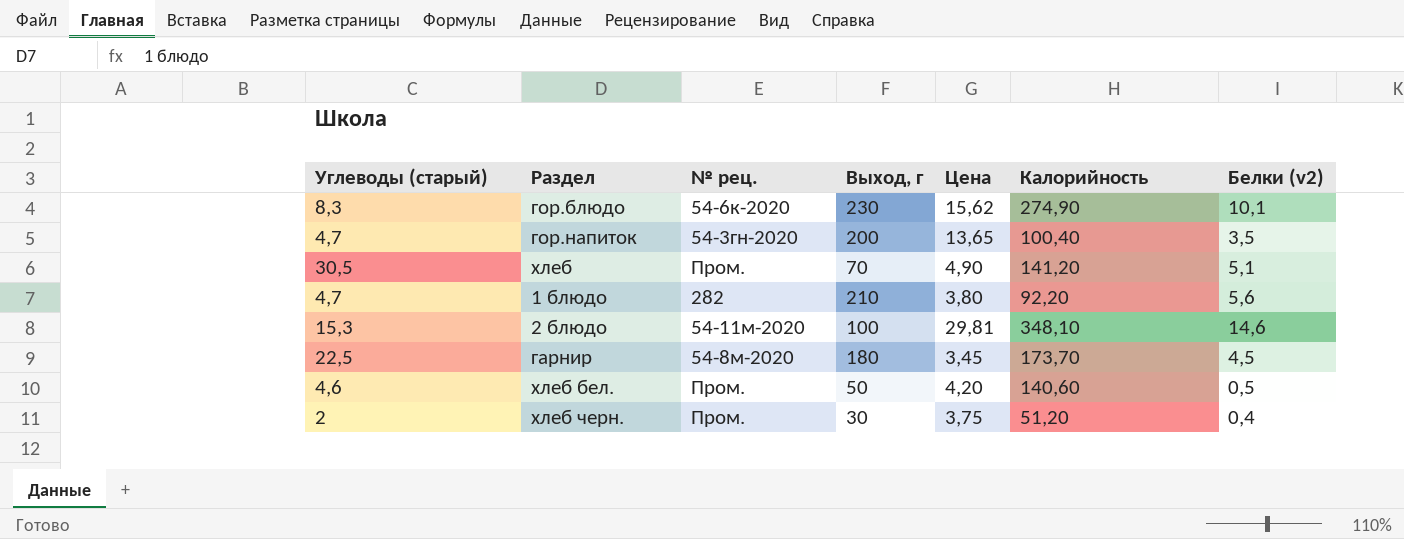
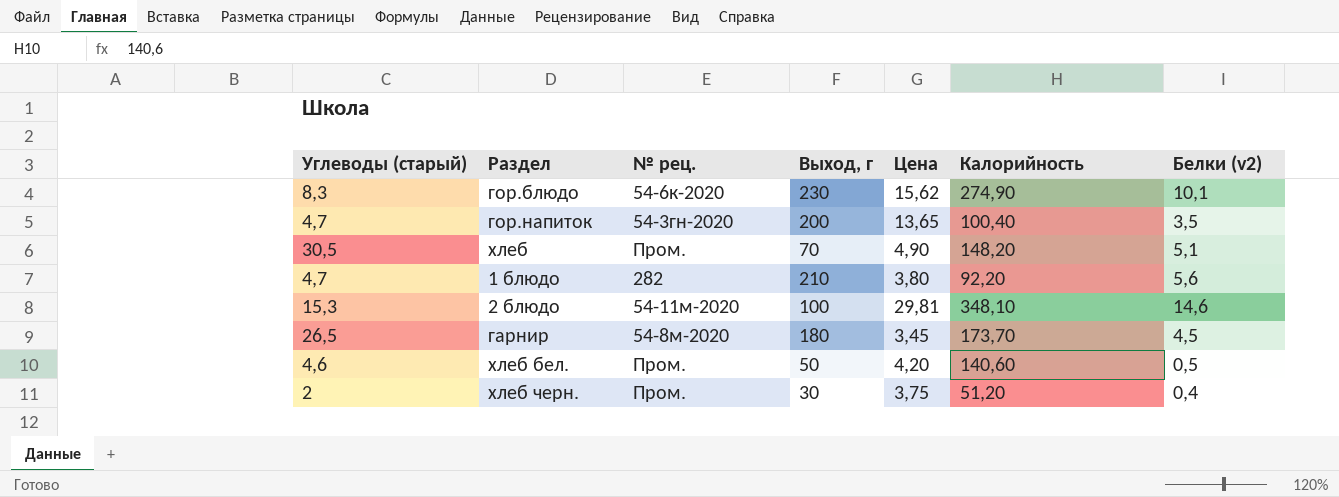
хлеб | Калорийность: 141,20 -> 148,20
гарнир | Углеводы (старый): 22,5 -> 26,5

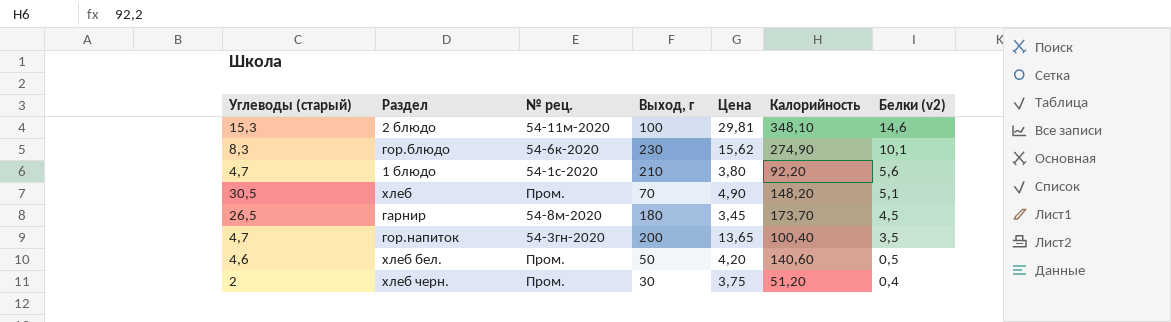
row order: none -> Белки (v2) descending
1 блюдо | № рец.: 282 -> 54-1с-2020

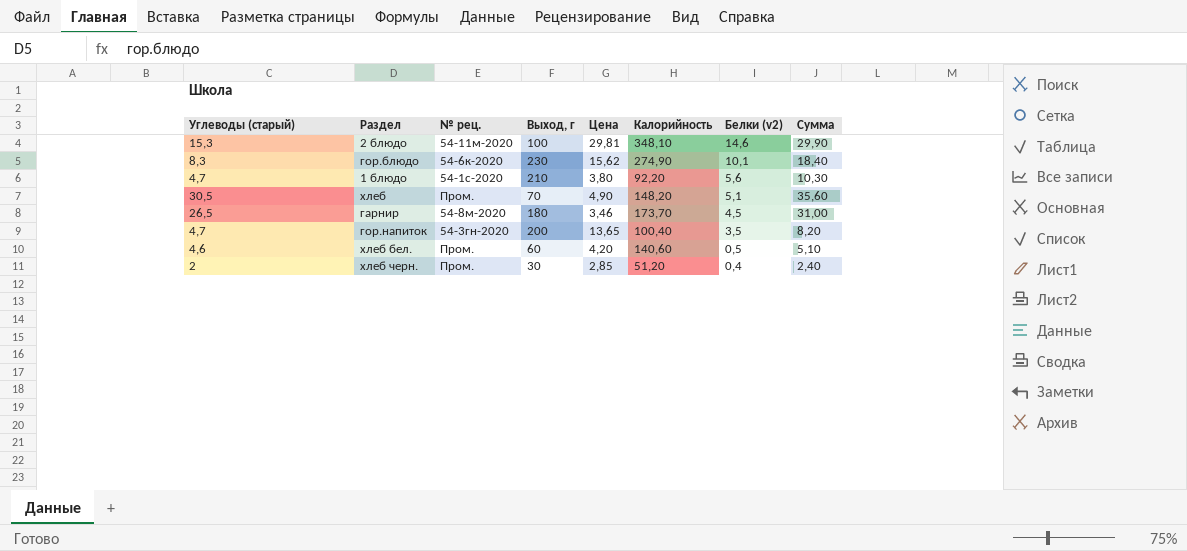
column Сумма | formula: none -> [Углеводы (старый)] + [Белки (v2)]
гарнир | Цена: 3,45 -> 3,46
хлеб бел. | Выход, г: 50 -> 60
хлеб черн. | Цена: 3,75 -> 2,85

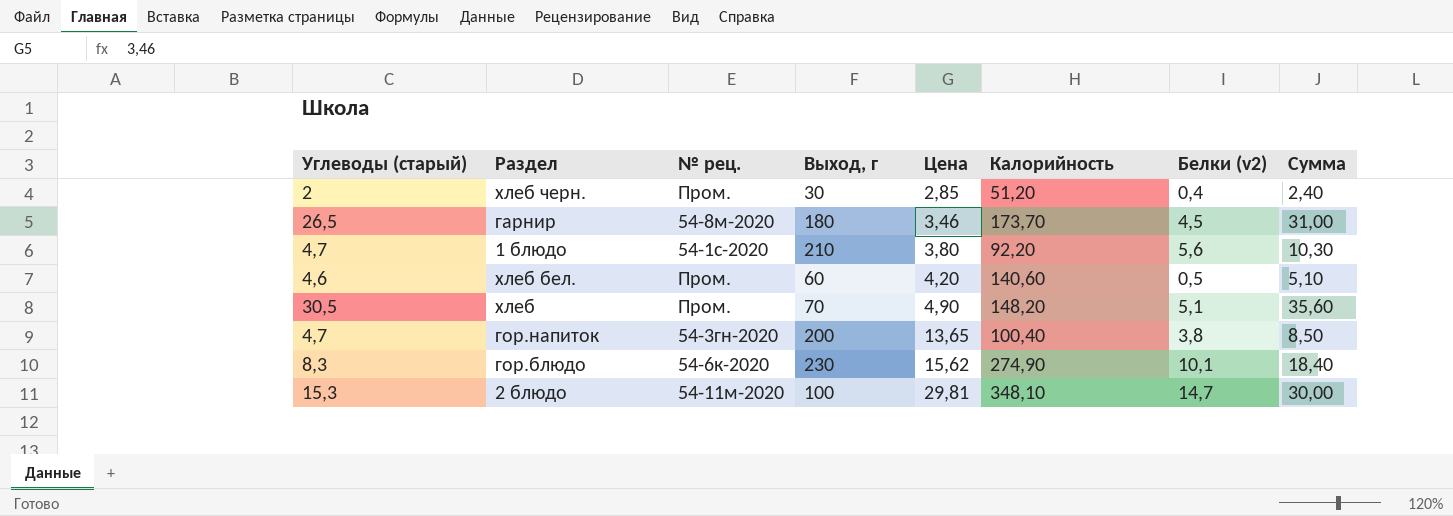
row order: Белки (v2) descending -> Цена ascending
гор.напиток | Белки (v2): 3,5 -> 3,8
гор.напиток | Сумма: 8,20 -> 8,50
2 блюдо | Белки (v2): 14,6 -> 14,7
2 блюдо | Сумма: 29,90 -> 30,00

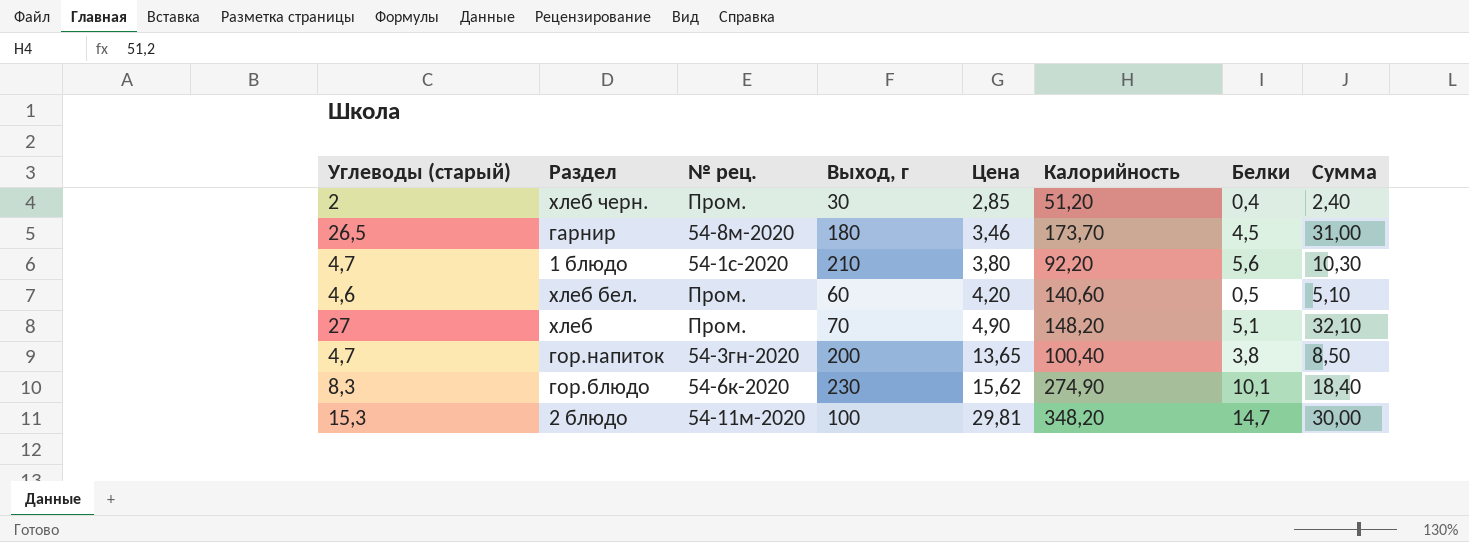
column name: Белки (v2) -> Белки
хлеб | Углеводы (старый): 30,5 -> 27
хлеб | Сумма: 35,60 -> 32,10
2 блюдо | Калорийность: 348,10 -> 348,20

